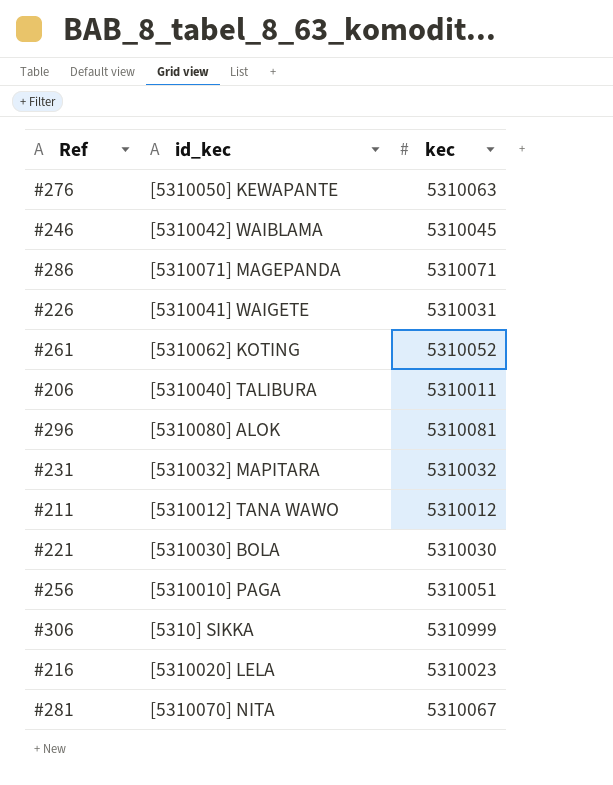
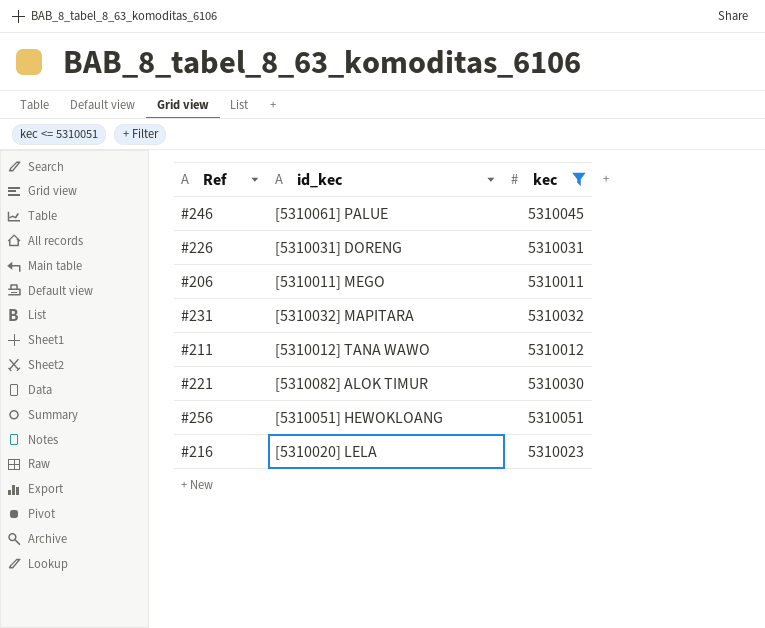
filter: none -> kec <= 5310051
#246 | id_kec: [5310042] WAIBLAMA -> [5310061] PALUE
#226 | id_kec: [5310041] WAIGETE -> [5310031] DORENG
#206 | id_kec: [5310040] TALIBURA -> [5310011] MEGO
#221 | id_kec: [5310030] BOLA -> [5310082] ALOK TIMUR
#256 | id_kec: [5310010] PAGA -> [5310051] HEWOKLOANG

